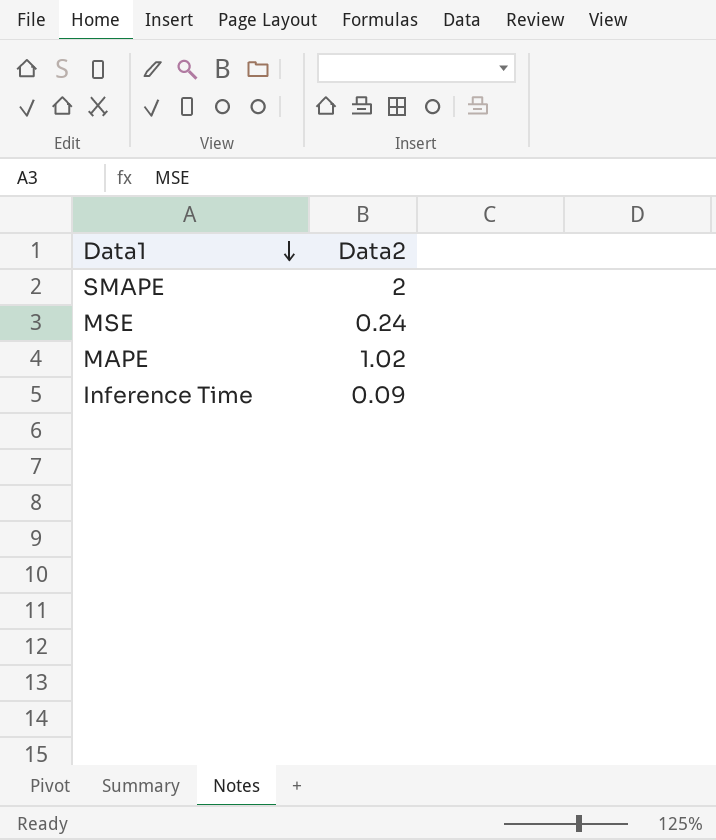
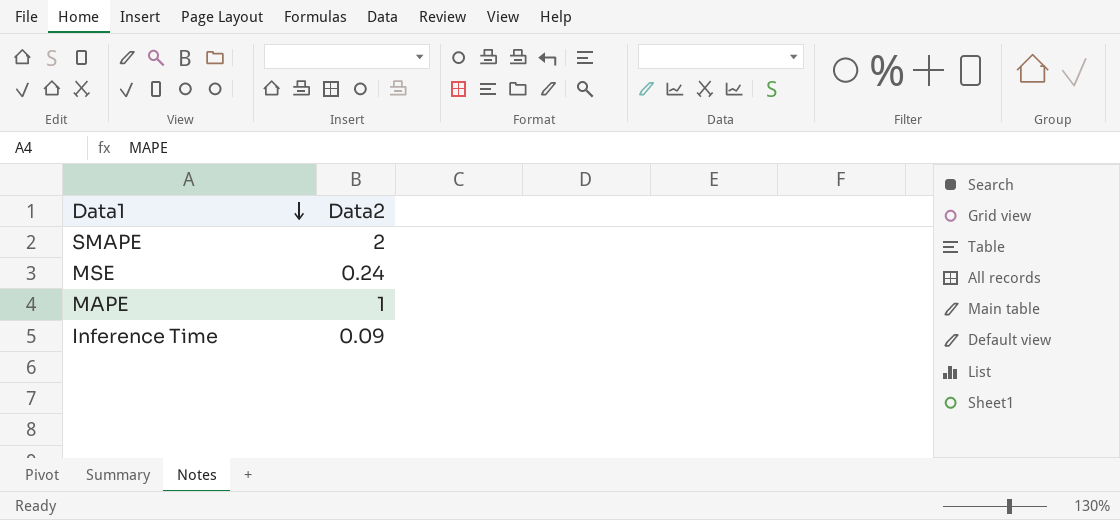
MAPE | Data2: 1.02 -> 1

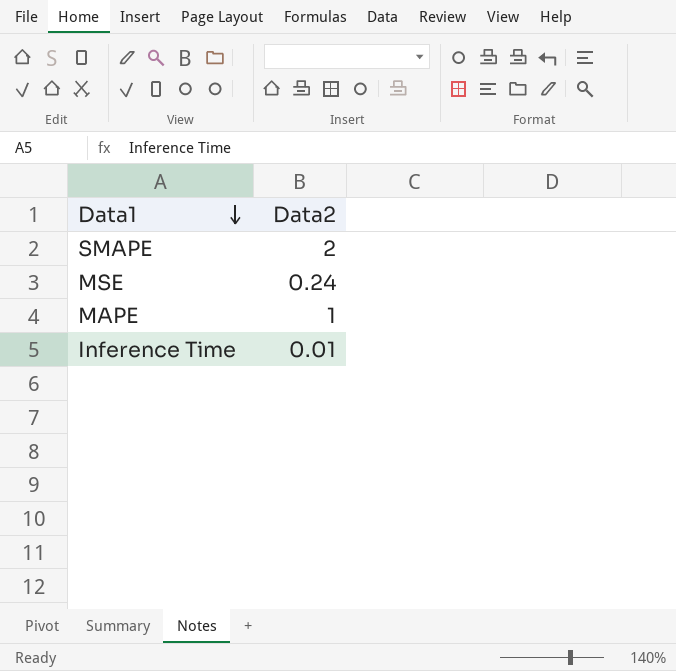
Inference Time | Data2: 0.09 -> 0.01

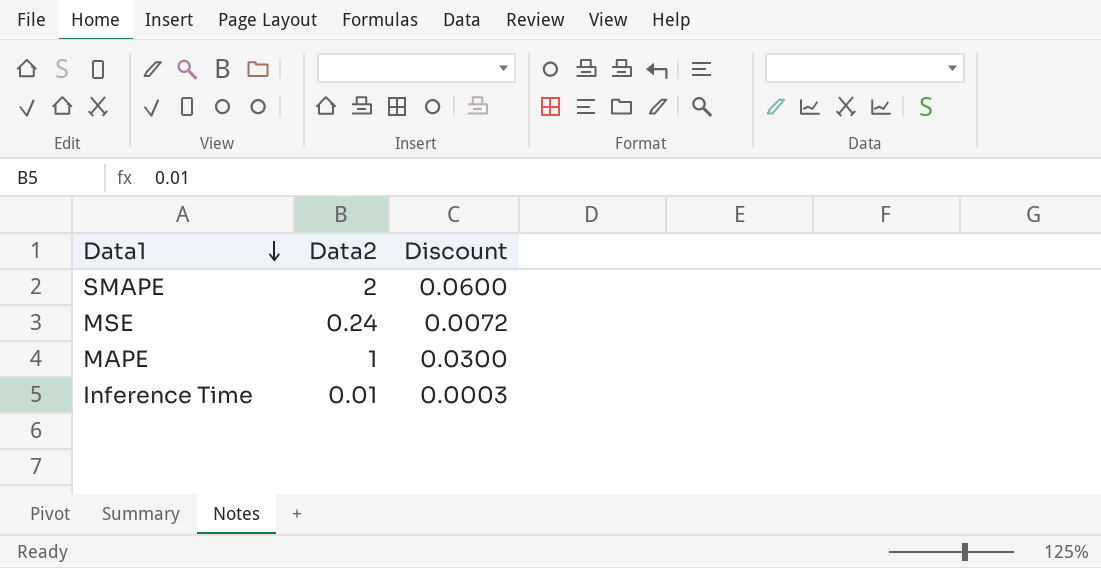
column Discount | formula: none -> [Data2] * 0.03

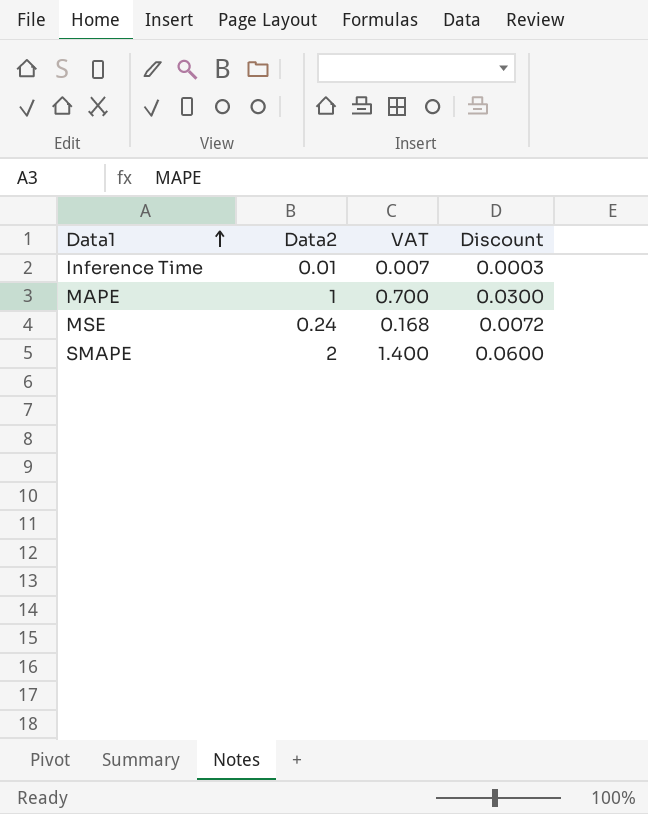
row order: Data1 descending -> Data1 ascending
column VAT | formula: none -> [Data2] * 0.7

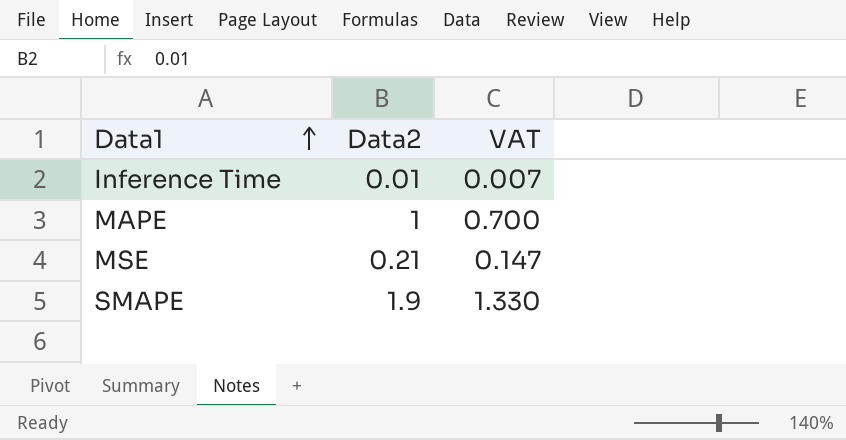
column Discount | formula: [Data2] * 0.03 -> none
MSE | Data2: 0.24 -> 0.21
MSE | VAT: 0.168 -> 0.147
SMAPE | Data2: 2 -> 1.9
SMAPE | VAT: 1.400 -> 1.330

